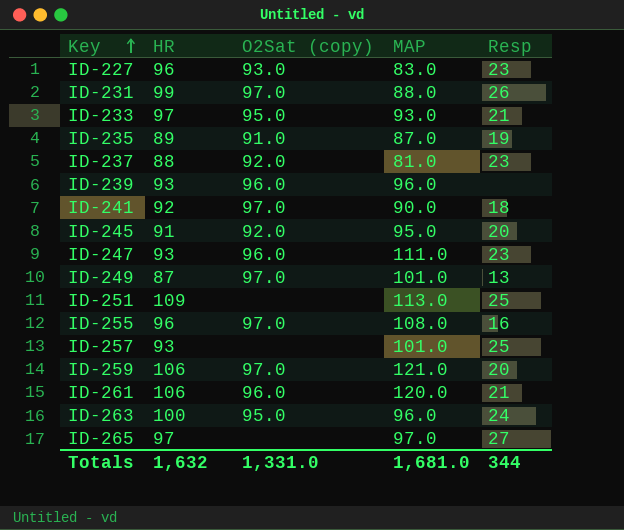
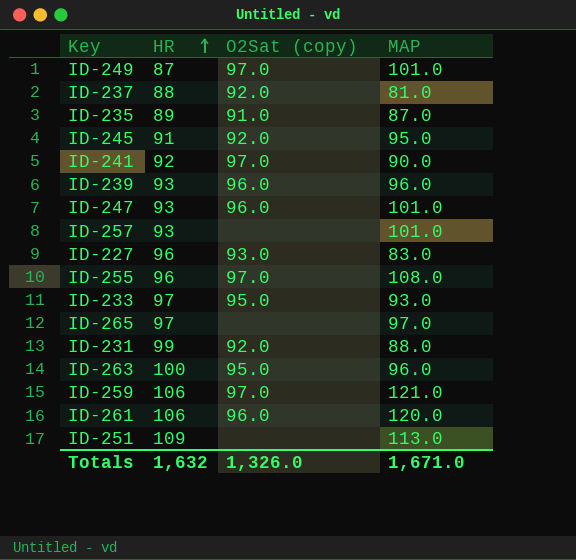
row order: Key ascending -> HR ascending
column Resp | position: 5 -> none
ID-247 | MAP: 111.0 -> 101.0
ID-231 | O2Sat (copy): 97.0 -> 92.0
Totals | O2Sat (copy): 1,331.0 -> 1,326.0
Totals | MAP: 1,681.0 -> 1,671.0

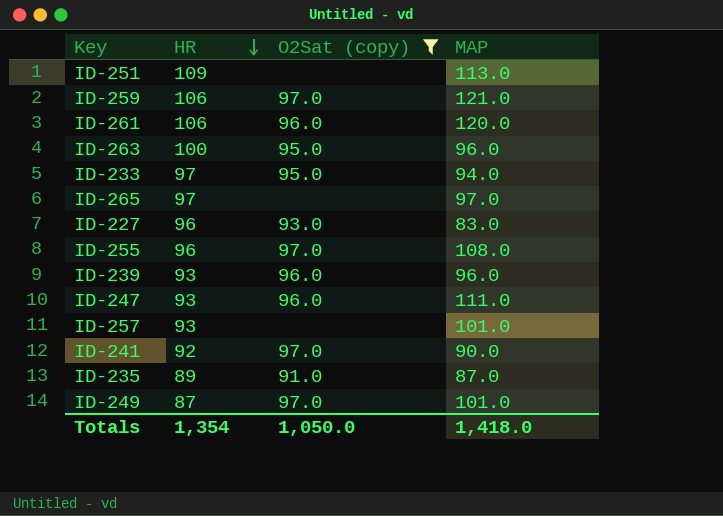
filter: none -> O2Sat (copy) != 92.0
row order: HR ascending -> HR descending
ID-233 | MAP: 93.0 -> 94.0
ID-247 | MAP: 101.0 -> 111.0
Totals | HR: 1,632 -> 1,354
Totals | O2Sat (copy): 1,326.0 -> 1,050.0
Totals | MAP: 1,671.0 -> 1,418.0

